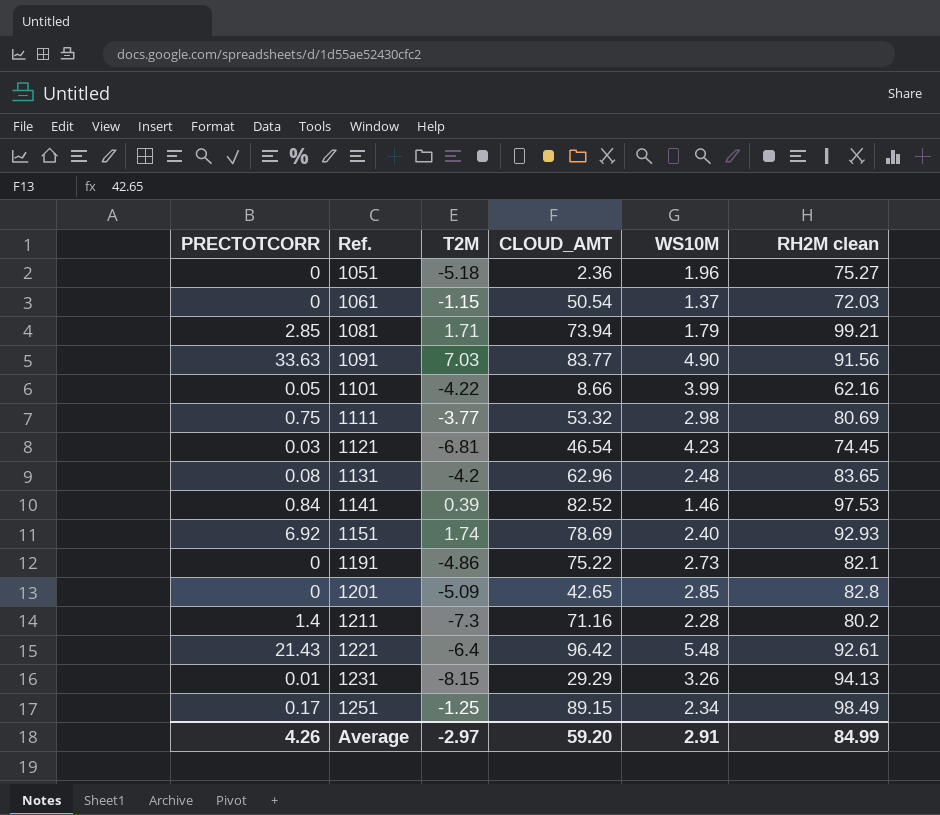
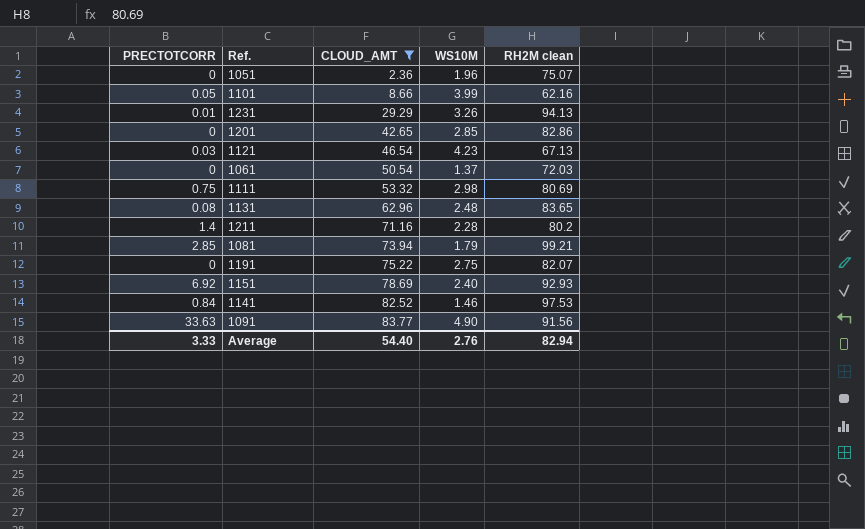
filter: none -> CLOUD_AMT <= 83.77
row order: Ref. ascending -> CLOUD_AMT ascending
column T2M | position: 3 -> none
1051 | RH2M clean: 75.27 -> 75.07
1201 | RH2M clean: 82.8 -> 82.86
1121 | RH2M clean: 74.45 -> 67.13
1191 | WS10M: 2.73 -> 2.75
1191 | RH2M clean: 82.1 -> 82.07
Average | PRECTOTCORR: 4.26 -> 3.33
Average | CLOUD_AMT: 59.20 -> 54.40
Average | WS10M: 2.91 -> 2.76
Average | RH2M clean: 84.99 -> 82.94

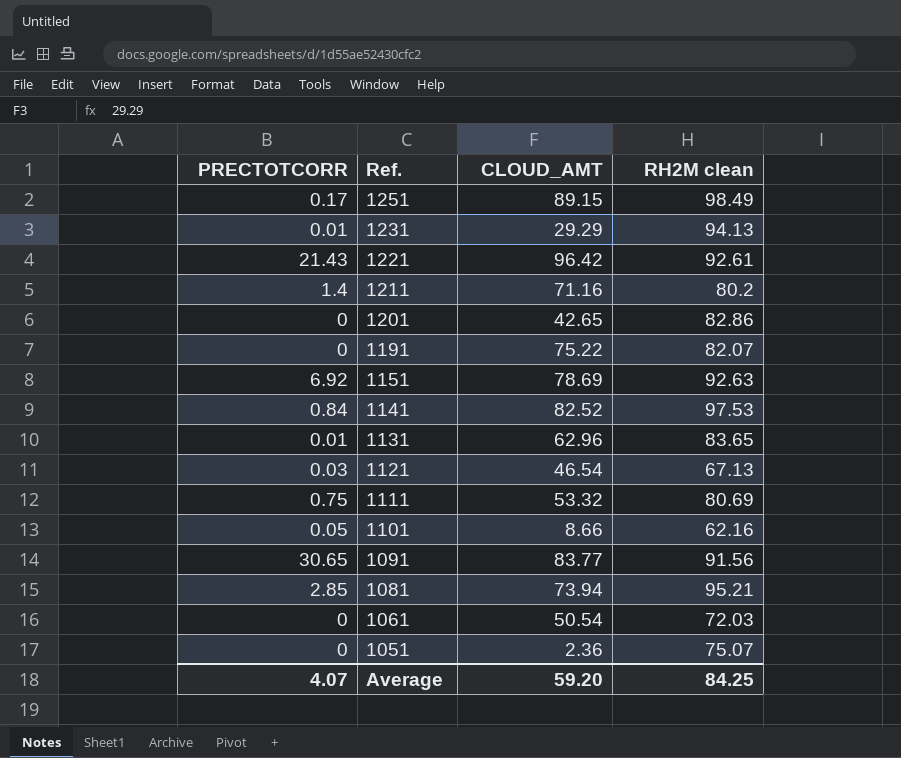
filter: CLOUD_AMT <= 83.77 -> none
row order: CLOUD_AMT ascending -> Ref. descending
column WS10M | position: 4 -> none
1151 | RH2M clean: 92.93 -> 92.63
1131 | PRECTOTCORR: 0.08 -> 0.01
1091 | PRECTOTCORR: 33.63 -> 30.65
1081 | RH2M clean: 99.21 -> 95.21
Average | PRECTOTCORR: 3.33 -> 4.07
Average | CLOUD_AMT: 54.40 -> 59.20
Average | RH2M clean: 82.94 -> 84.25

